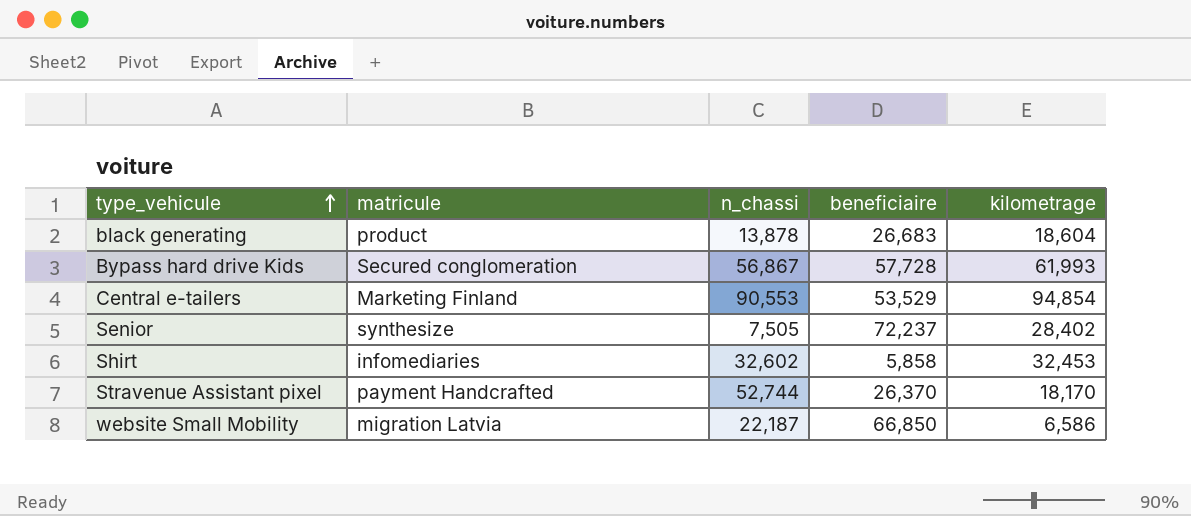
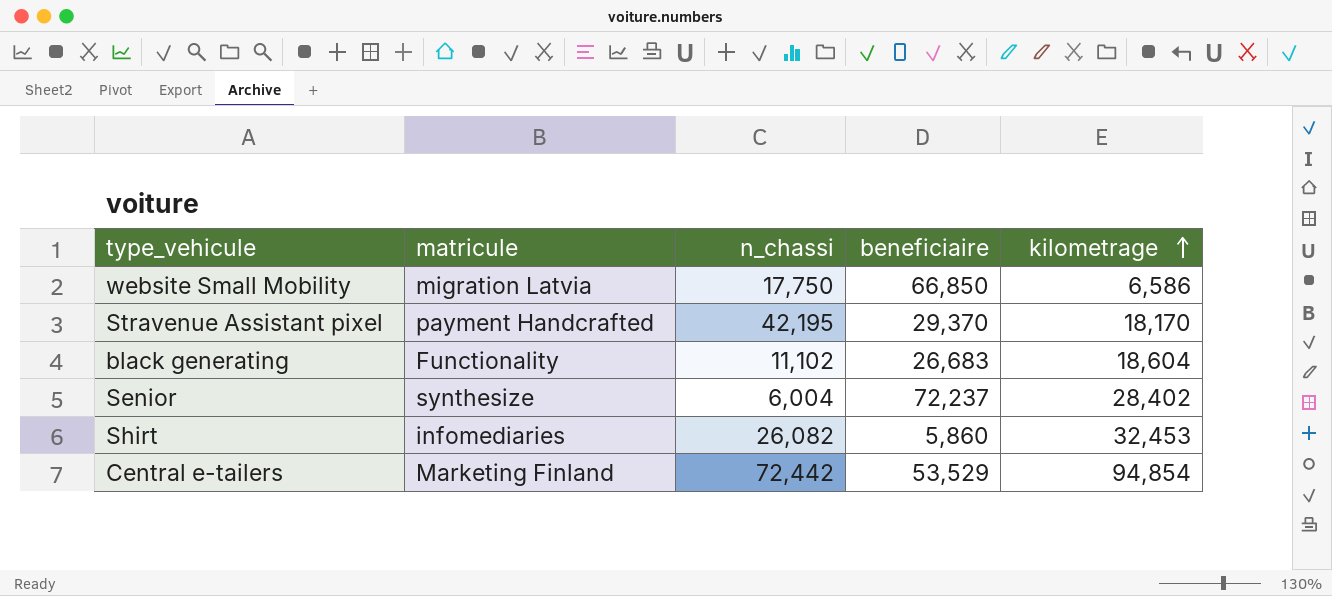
row order: type_vehicule ascending -> kilometrage ascending
row Bypass hard drive Kids: Secured conglomeration | 56,867 | 57,728 | 61,993 -> none
website Small Mobility | n_chassi: 22,187 -> 17,750
Stravenue Assistant pixel | n_chassi: 52,744 -> 42,195
Stravenue Assistant pixel | beneficiaire: 26,370 -> 29,370
black generating | matricule: product -> Functionality
black generating | n_chassi: 13,878 -> 11,102
Senior | n_chassi: 7,505 -> 6,004
Shirt | n_chassi: 32,602 -> 26,082
Shirt | beneficiaire: 5,858 -> 5,860
Central e-tailers | n_chassi: 90,553 -> 72,442

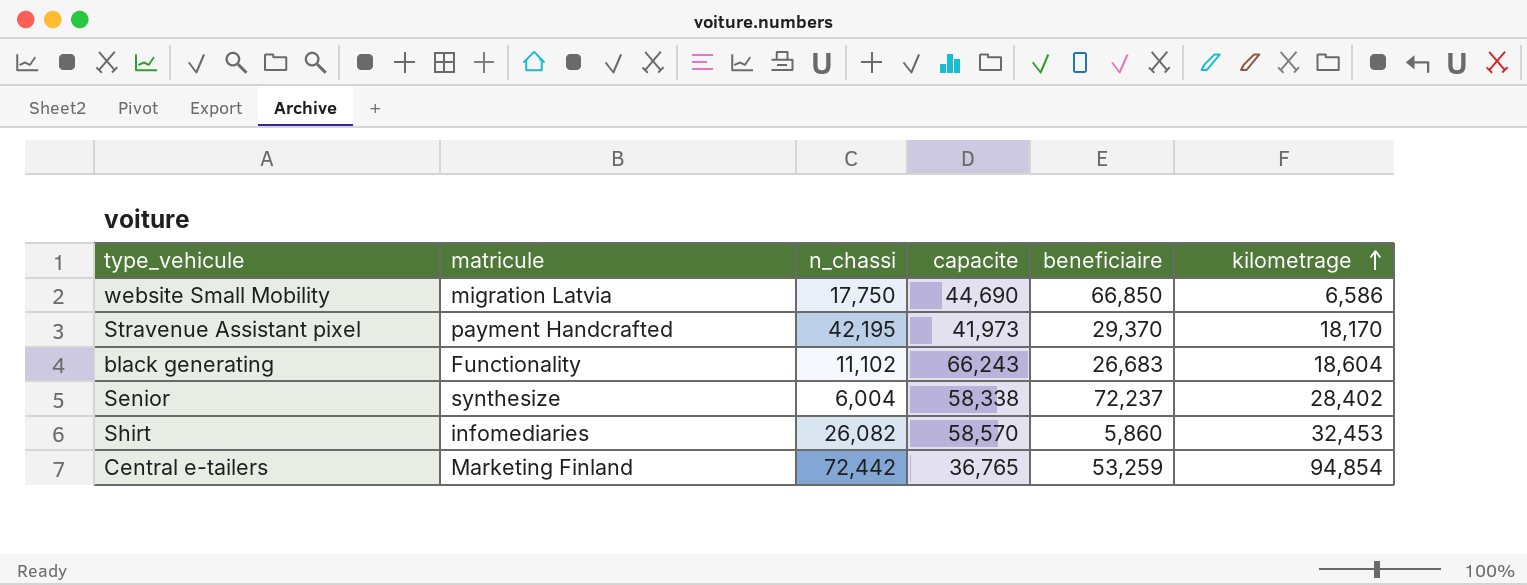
column capacite | position: none -> 4
Central e-tailers | beneficiaire: 53,529 -> 53,259

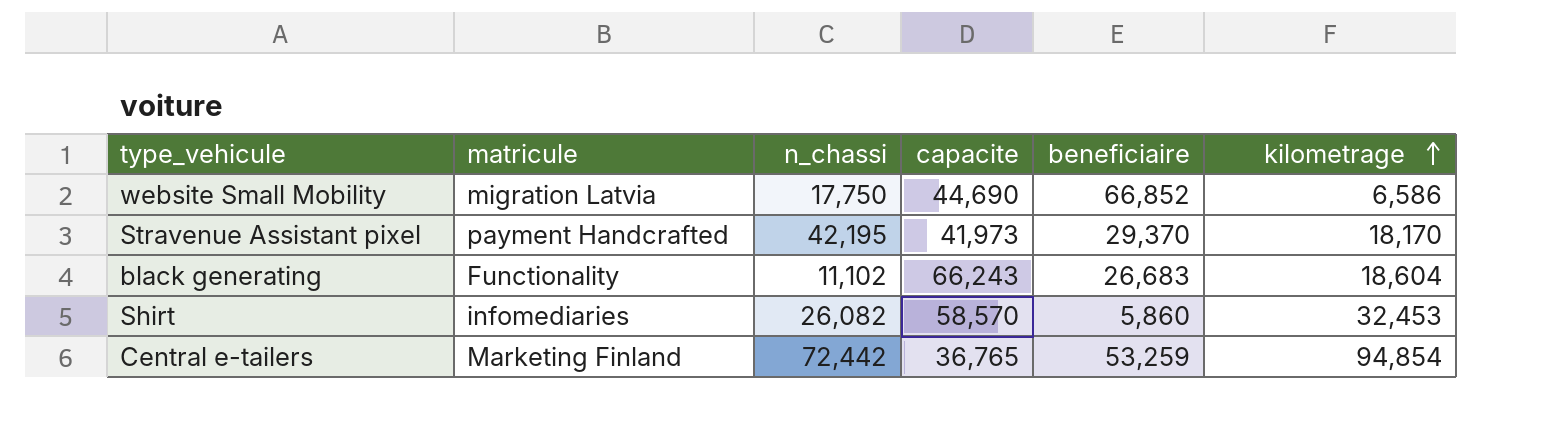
row Senior: synthesize | 6,004 | 58,338 | 72,237 | 28,402 -> none
website Small Mobility | beneficiaire: 66,850 -> 66,852

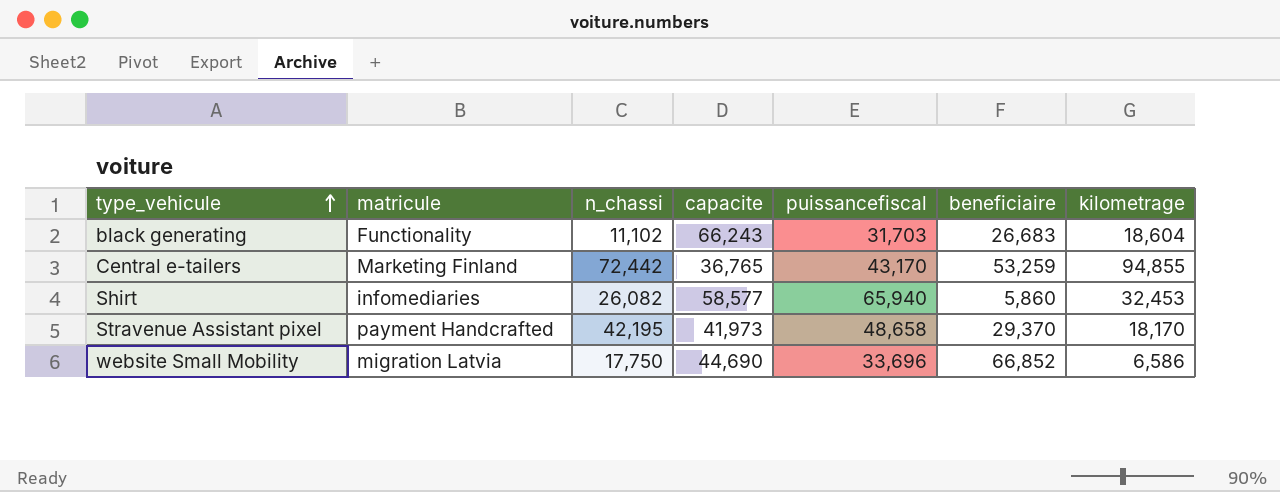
row order: kilometrage ascending -> type_vehicule ascending
column puissancefiscal | position: none -> 5
Central e-tailers | kilometrage: 94,854 -> 94,855
Shirt | capacite: 58,570 -> 58,577

